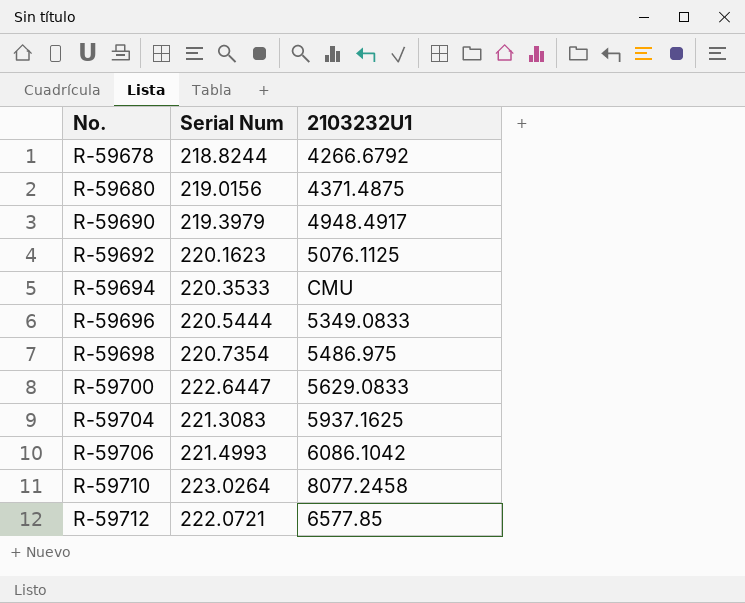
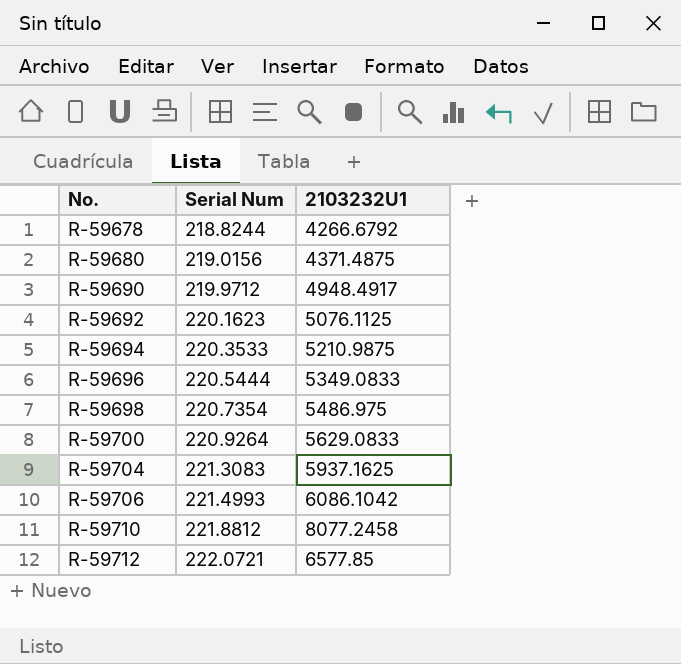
R-59690 | Serial Num: 219.3979 -> 219.9712
R-59694 | 2103232U1: CMU -> 5210.9875
R-59700 | Serial Num: 222.6447 -> 220.9264
R-59710 | Serial Num: 223.0264 -> 221.8812

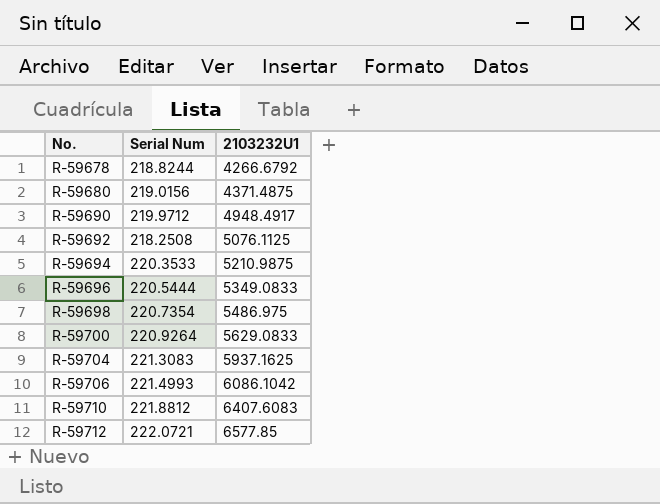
R-59692 | Serial Num: 220.1623 -> 218.2508
R-59710 | 2103232U1: 8077.2458 -> 6407.6083

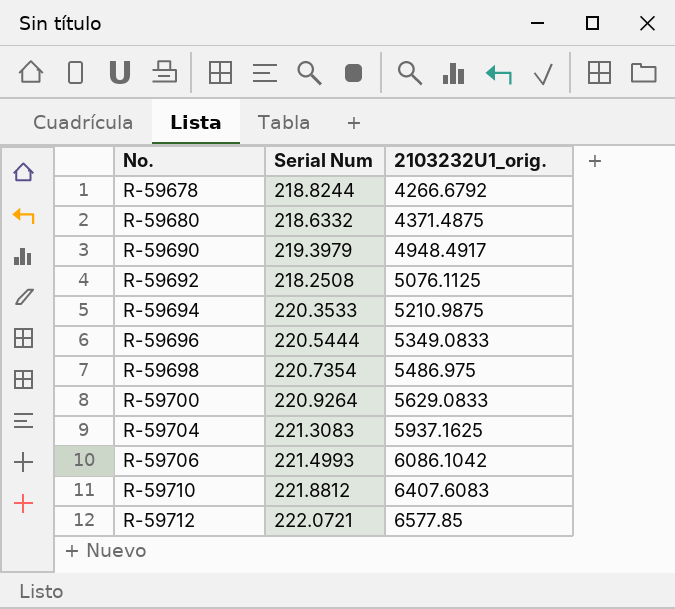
column name: 2103232U1 -> 2103232U1_orig.
R-59680 | Serial Num: 219.0156 -> 218.6332
R-59690 | Serial Num: 219.9712 -> 219.3979

